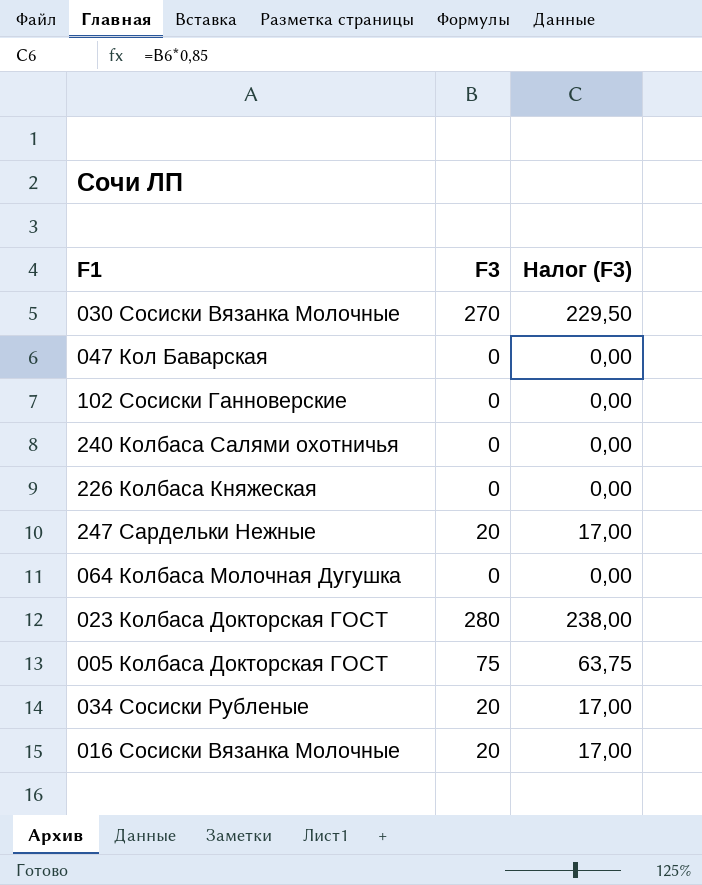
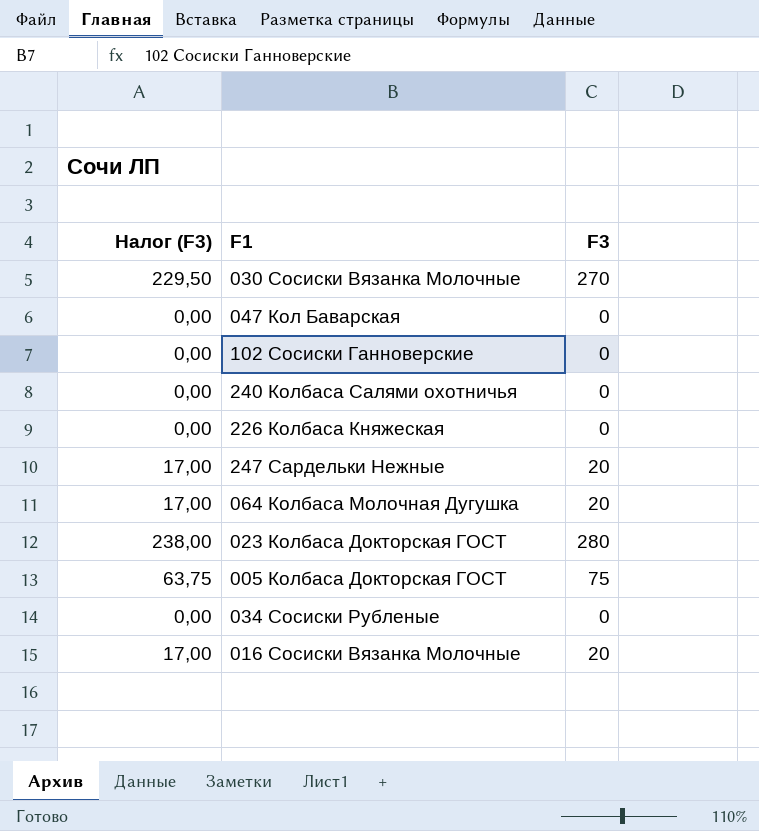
column Налог (F3) | position: 3 -> 1
064 Колбаса Молочная Дугушка | Налог (F3): 0,00 -> 17,00
064 Колбаса Молочная Дугушка | F3: 0 -> 20
034 Сосиски Рубленые | Налог (F3): 17,00 -> 0,00
034 Сосиски Рубленые | F3: 20 -> 0

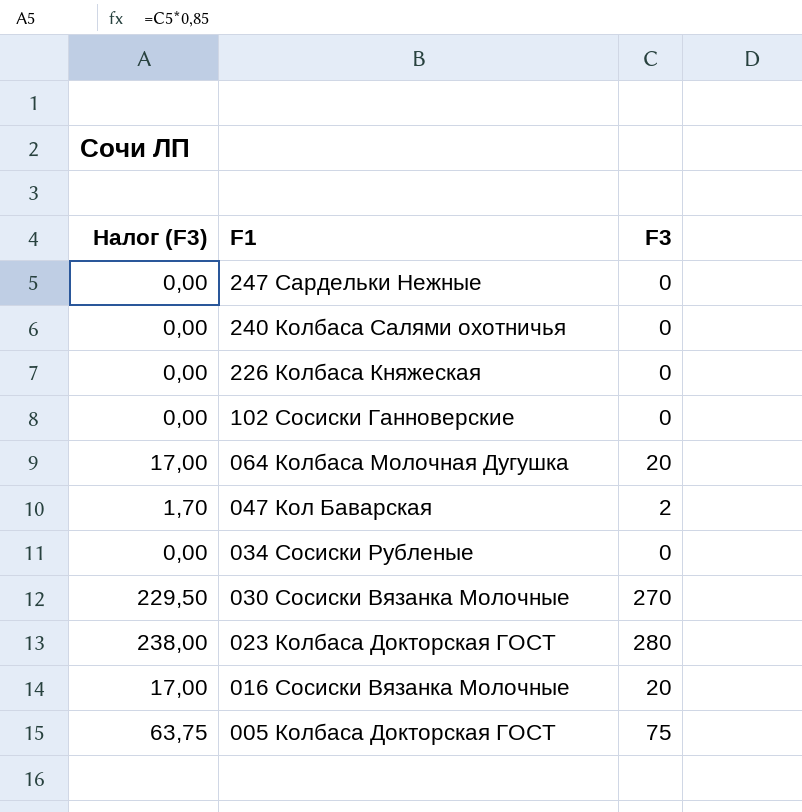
row order: none -> F1 descending
247 Сардельки Нежные | Налог (F3): 17,00 -> 0,00
247 Сардельки Нежные | F3: 20 -> 0
047 Кол Баварская | Налог (F3): 0,00 -> 1,70
047 Кол Баварская | F3: 0 -> 2

